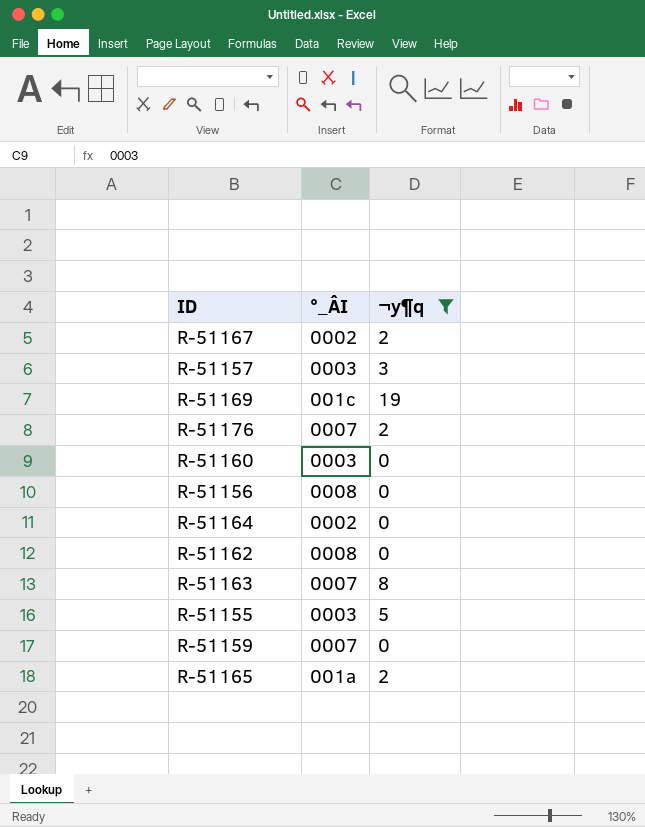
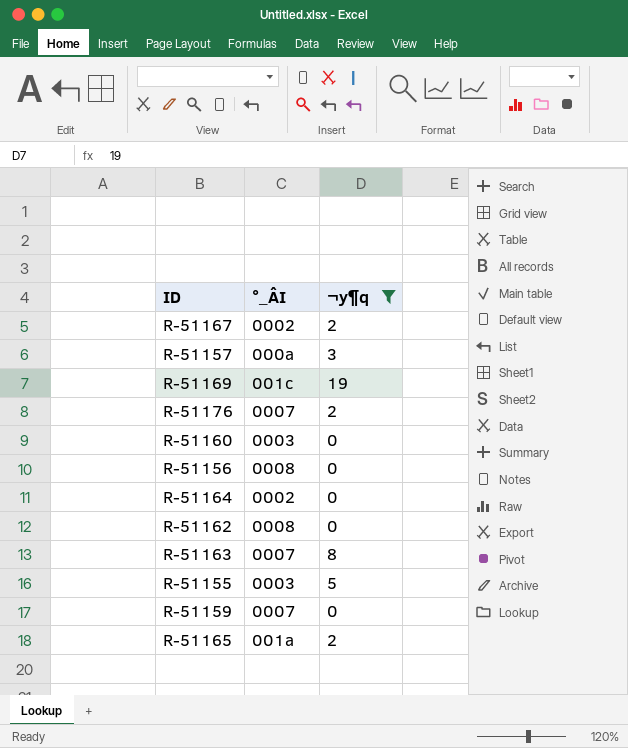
R-51157 | °_ÂI: 0003 -> 000a

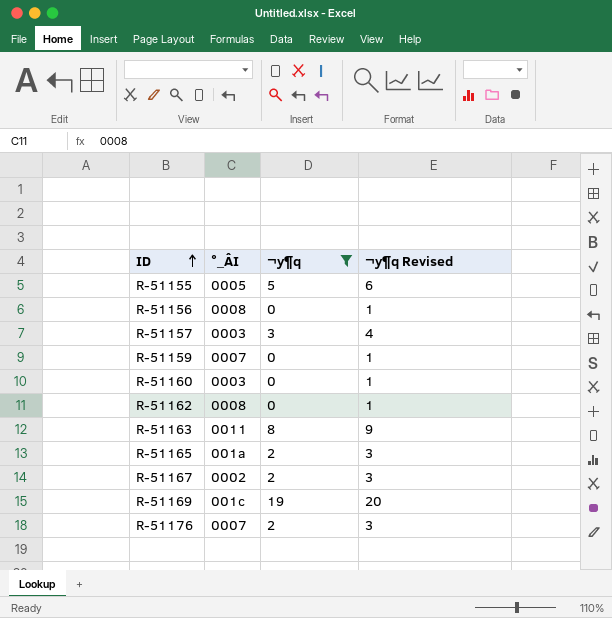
row order: none -> ID ascending
column ¬y¶q Revised | formula: none -> [¬y¶q] + 1
row R-51164: 0002 | 0 -> none
R-51155 | °_ÂI: 0003 -> 0005
R-51157 | °_ÂI: 000a -> 0003
R-51163 | °_ÂI: 0007 -> 0011

